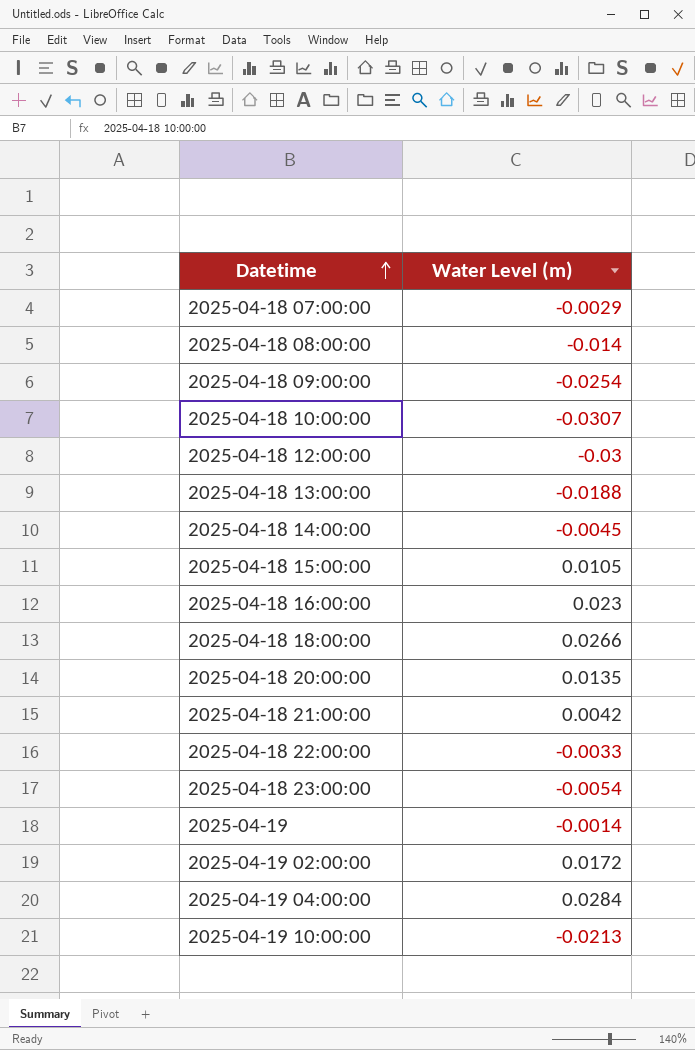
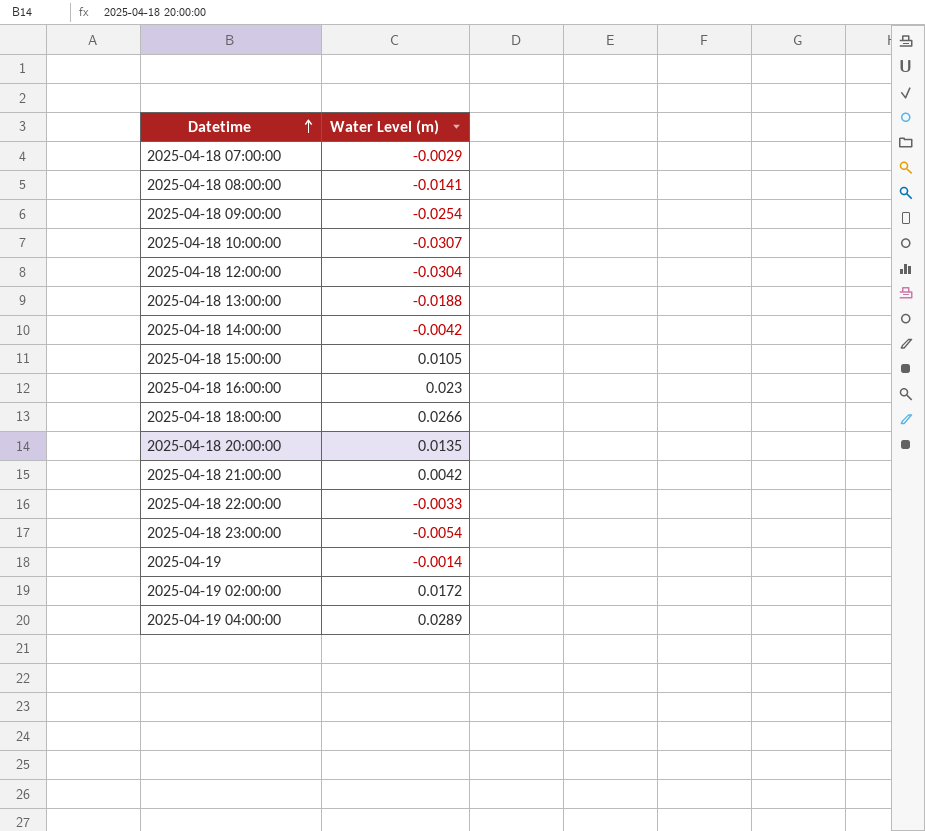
row 2025-04-19 10:00:00: -0.0213 -> none
2025-04-18 08:00:00 | Water Level (m): -0.014 -> -0.0141
2025-04-18 12:00:00 | Water Level (m): -0.03 -> -0.0304
2025-04-18 14:00:00 | Water Level (m): -0.0045 -> -0.0042
2025-04-19 04:00:00 | Water Level (m): 0.0284 -> 0.0289

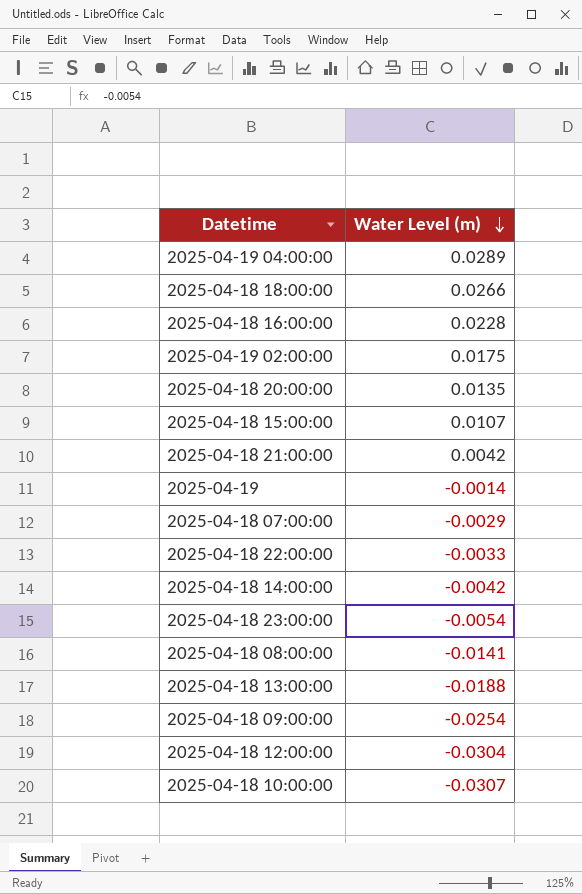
row order: Datetime ascending -> Water Level (m) descending
2025-04-18 16:00:00 | Water Level (m): 0.023 -> 0.0228
2025-04-19 02:00:00 | Water Level (m): 0.0172 -> 0.0175
2025-04-18 15:00:00 | Water Level (m): 0.0105 -> 0.0107

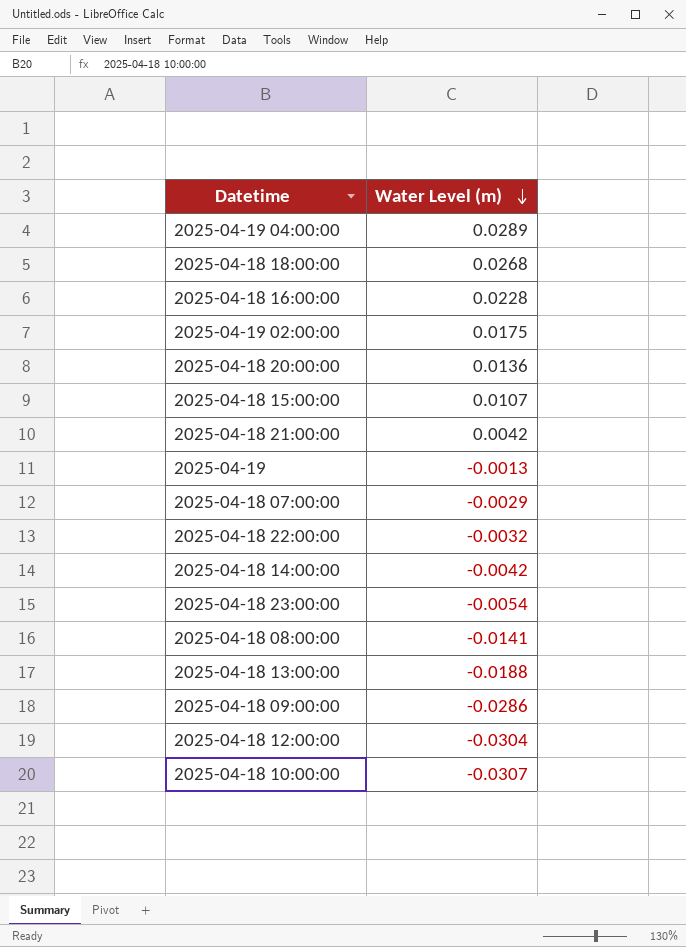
2025-04-18 18:00:00 | Water Level (m): 0.0266 -> 0.0268
2025-04-18 20:00:00 | Water Level (m): 0.0135 -> 0.0136
2025-04-19 | Water Level (m): -0.0014 -> -0.0013
2025-04-18 22:00:00 | Water Level (m): -0.0033 -> -0.0032
2025-04-18 09:00:00 | Water Level (m): -0.0254 -> -0.0286

